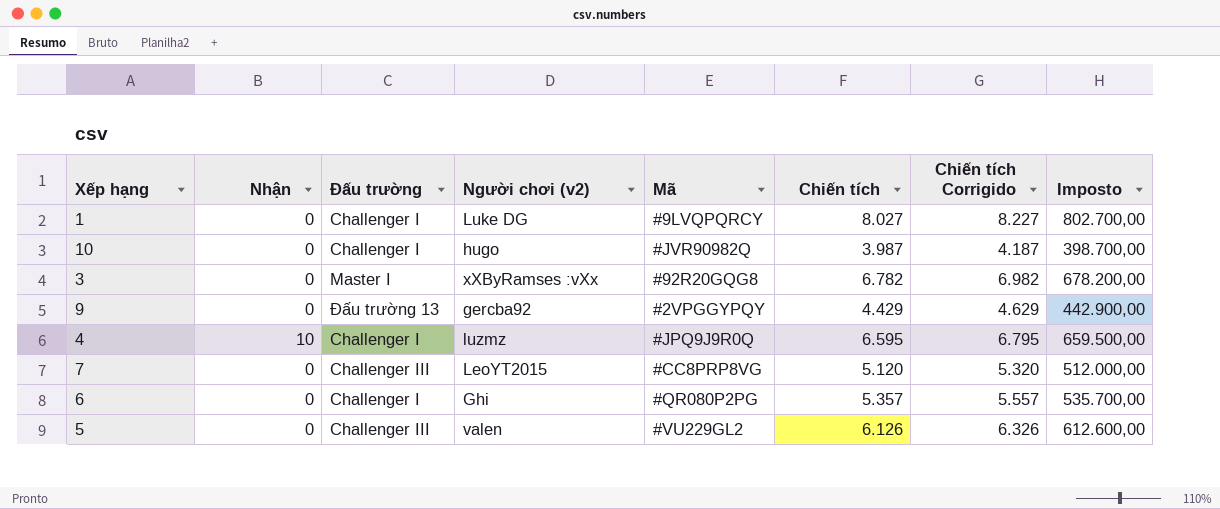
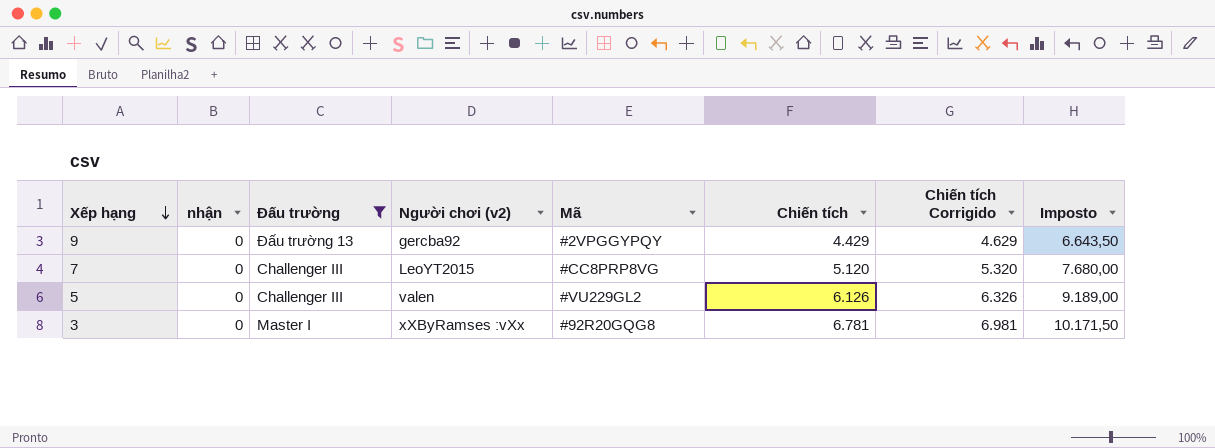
filter: none -> Đấu trường != Challenger I
row order: none -> Xếp hạng descending
column name: Nhận -> nhận
column Imposto | formula: [Chiến tích] * 100 -> [Chiến tích] * 1,5
3 | Chiến tích: 6.782 -> 6.781
3 | Chiến tích Corrigido: 6.982 -> 6.981

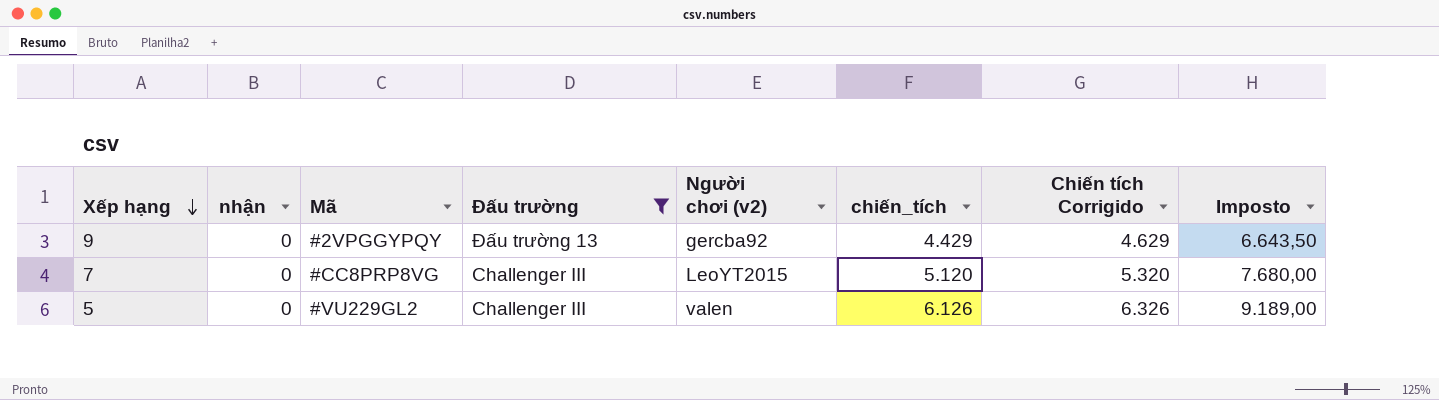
column Mã | position: 5 -> 3
column name: Chiến tích -> chiến_tích
row 3: 0 | Master I | xXByRamses :vXx | #92R20GQG8 | 6.781 | 6.981 | 10.171,50 -> none

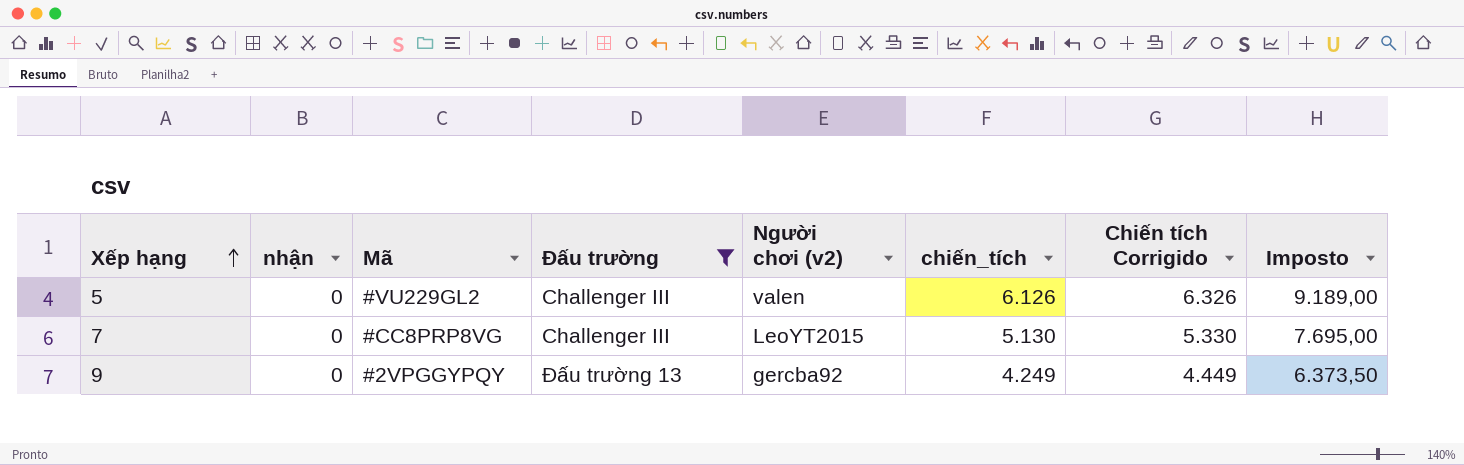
row order: Xếp hạng descending -> Xếp hạng ascending
7 | chiến_tích: 5.120 -> 5.130
7 | Chiến tích Corrigido: 5.320 -> 5.330
7 | Imposto: 7.680,00 -> 7.695,00
9 | chiến_tích: 4.429 -> 4.249
9 | Chiến tích Corrigido: 4.629 -> 4.449
9 | Imposto: 6.643,50 -> 6.373,50

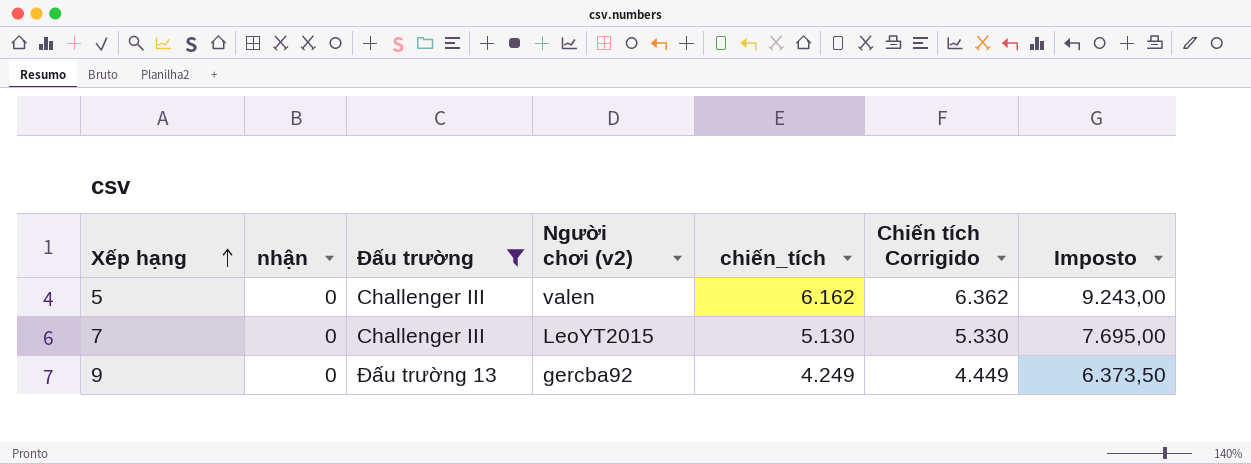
column Mã | position: 3 -> none
5 | chiến_tích: 6.126 -> 6.162
5 | Chiến tích Corrigido: 6.326 -> 6.362
5 | Imposto: 9.189,00 -> 9.243,00

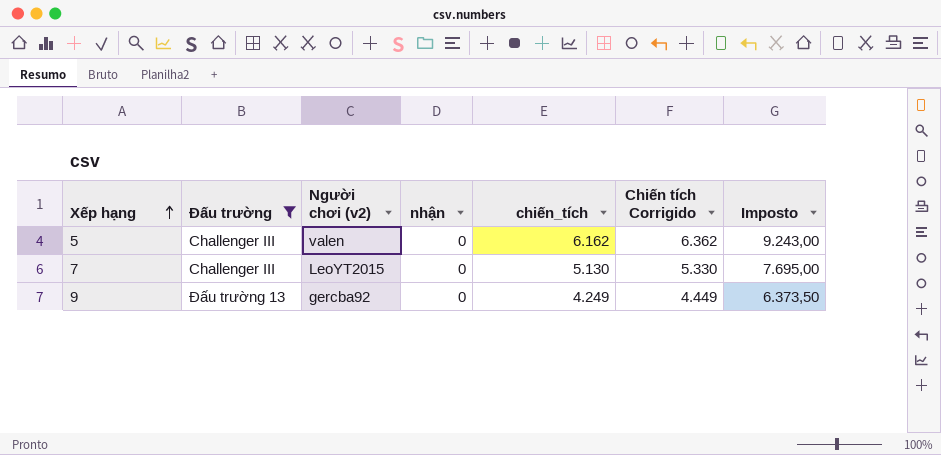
column nhận | position: 2 -> 4

